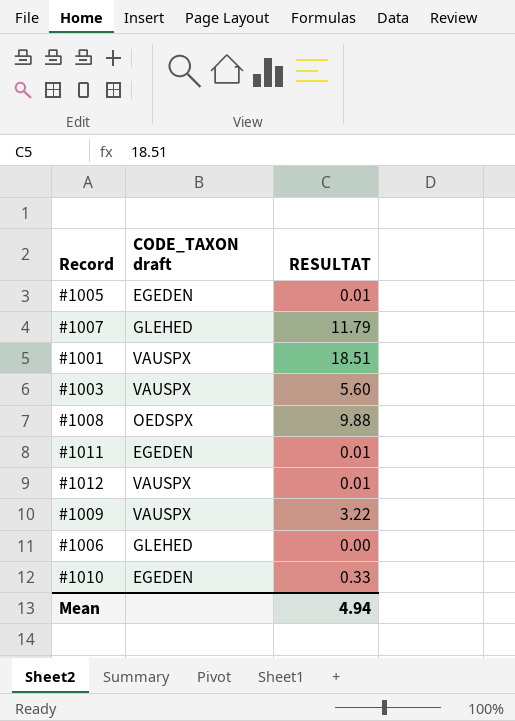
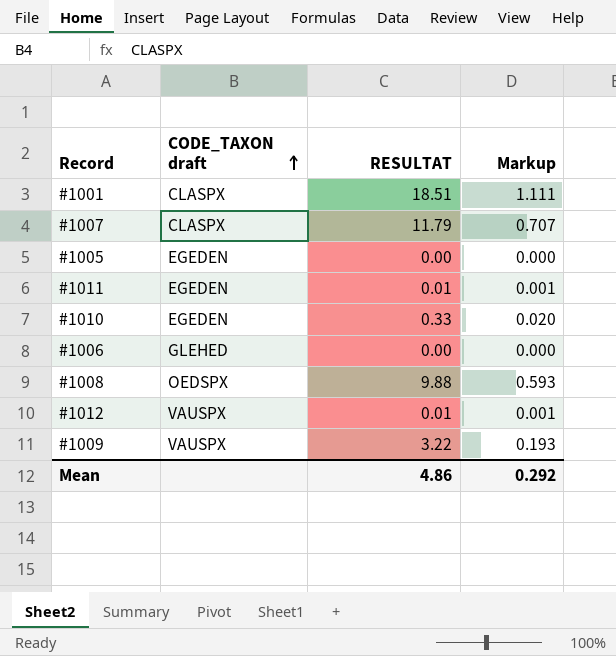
row order: none -> CODE_TAXON draft ascending
column Markup | formula: none -> [RESULTAT] * 0.06
row #1003: VAUSPX | 5.60 -> none
#1001 | CODE_TAXON draft: VAUSPX -> CLASPX
#1007 | CODE_TAXON draft: GLEHED -> CLASPX
#1005 | RESULTAT: 0.01 -> 0.00
Mean | RESULTAT: 4.94 -> 4.86

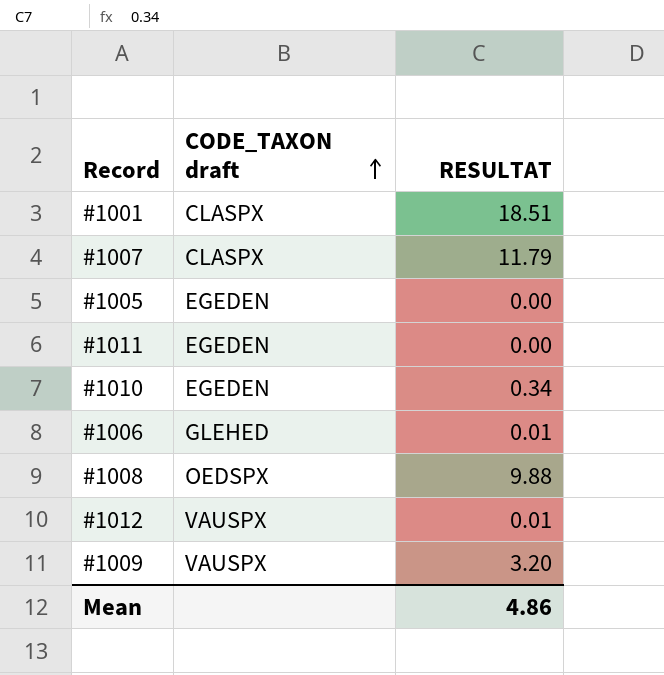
column Markup | formula: [RESULTAT] * 0.06 -> none
#1011 | RESULTAT: 0.01 -> 0.00
#1010 | RESULTAT: 0.33 -> 0.34
#1006 | RESULTAT: 0.00 -> 0.01
#1009 | RESULTAT: 3.22 -> 3.20

